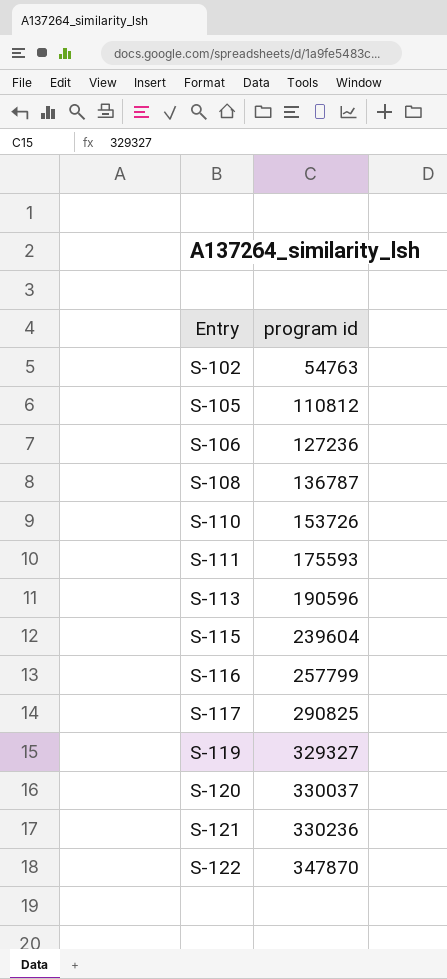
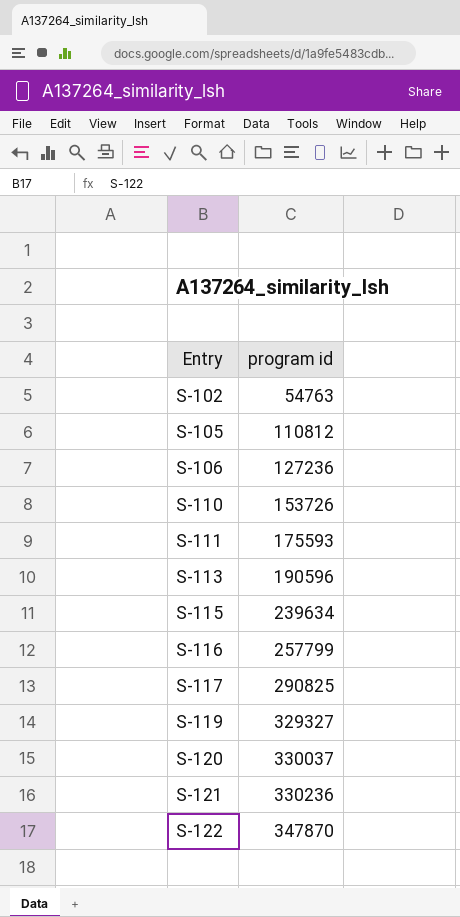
row S-108: 136787 -> none
S-115 | program id: 239604 -> 239634

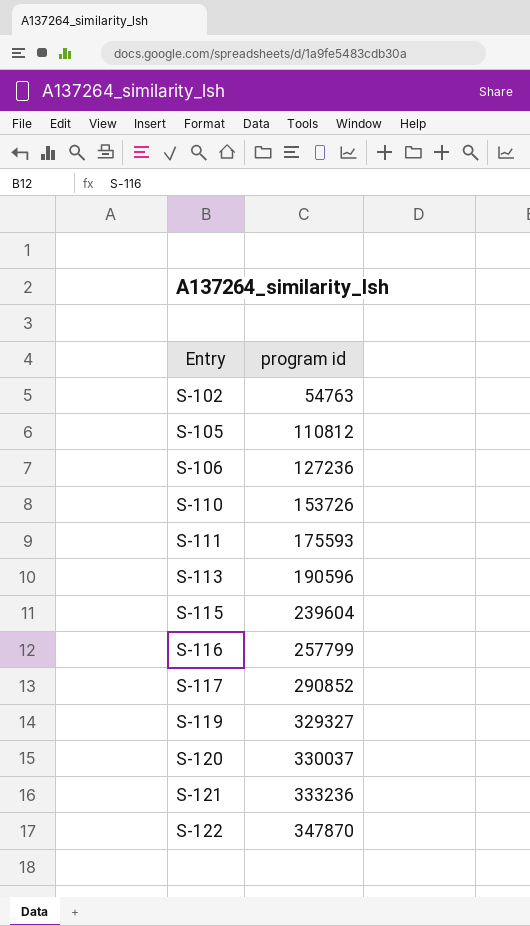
S-115 | program id: 239634 -> 239604
S-117 | program id: 290825 -> 290852
S-121 | program id: 330236 -> 333236

